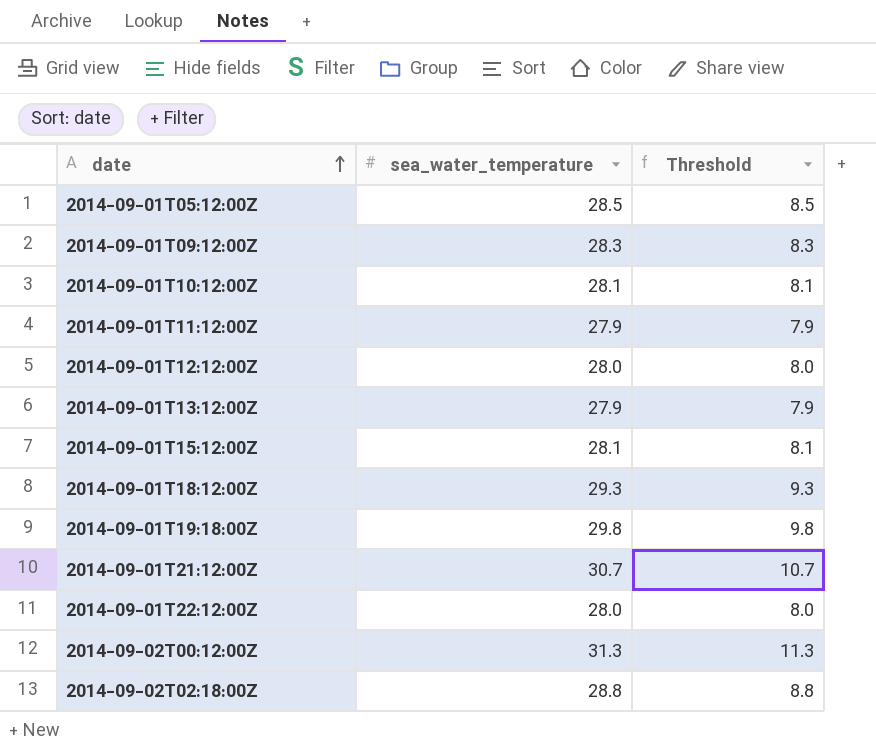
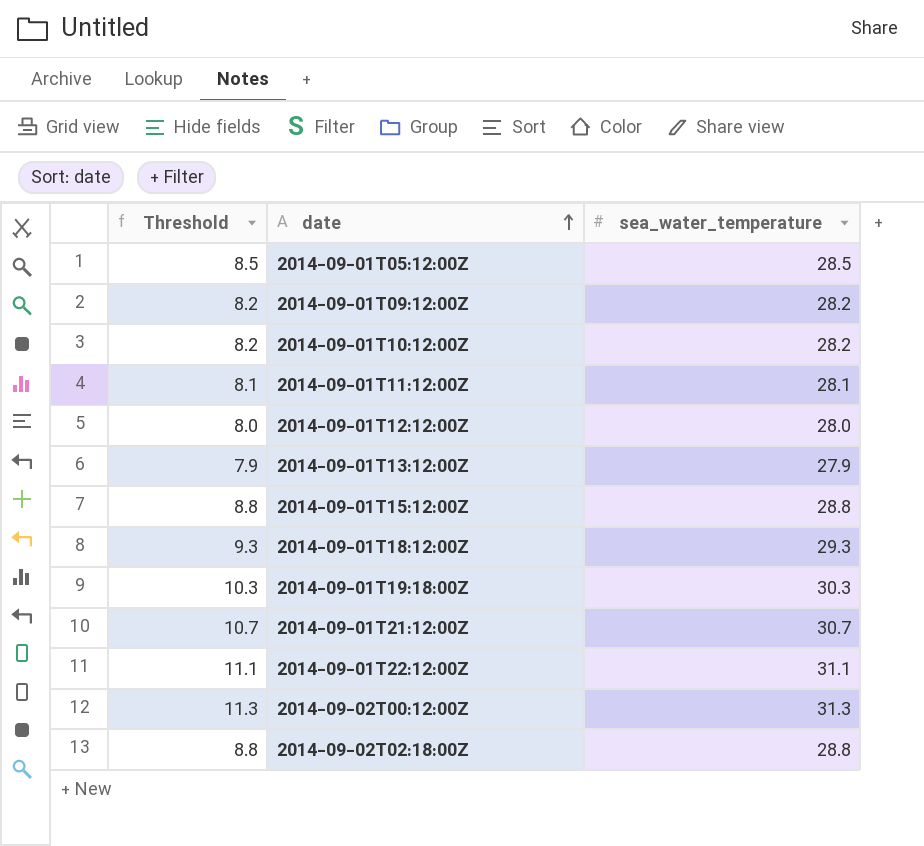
column Threshold | position: 3 -> 1
2014-09-01T09:12:00Z | Threshold: 8.3 -> 8.2
2014-09-01T09:12:00Z | sea_water_temperature: 28.3 -> 28.2
2014-09-01T10:12:00Z | Threshold: 8.1 -> 8.2
2014-09-01T10:12:00Z | sea_water_temperature: 28.1 -> 28.2
2014-09-01T11:12:00Z | Threshold: 7.9 -> 8.1
2014-09-01T11:12:00Z | sea_water_temperature: 27.9 -> 28.1
2014-09-01T15:12:00Z | Threshold: 8.1 -> 8.8
2014-09-01T15:12:00Z | sea_water_temperature: 28.1 -> 28.8
2014-09-01T19:18:00Z | Threshold: 9.8 -> 10.3
2014-09-01T19:18:00Z | sea_water_temperature: 29.8 -> 30.3
2014-09-01T22:12:00Z | Threshold: 8.0 -> 11.1
2014-09-01T22:12:00Z | sea_water_temperature: 28.0 -> 31.1

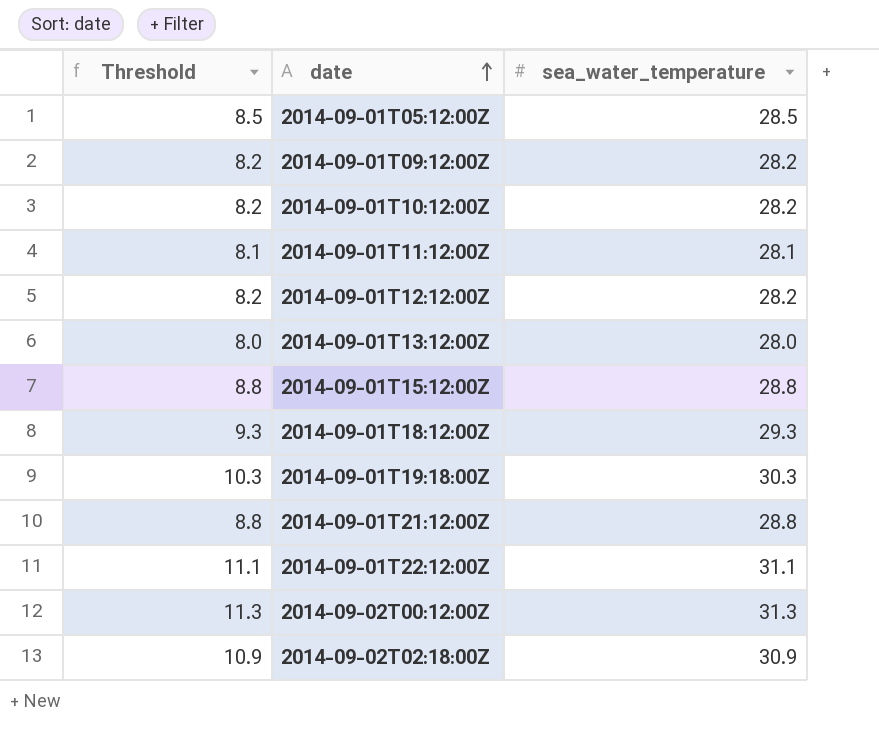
2014-09-01T12:12:00Z | Threshold: 8.0 -> 8.2
2014-09-01T12:12:00Z | sea_water_temperature: 28.0 -> 28.2
2014-09-01T13:12:00Z | Threshold: 7.9 -> 8.0
2014-09-01T13:12:00Z | sea_water_temperature: 27.9 -> 28.0
2014-09-01T21:12:00Z | Threshold: 10.7 -> 8.8
2014-09-01T21:12:00Z | sea_water_temperature: 30.7 -> 28.8
2014-09-02T02:18:00Z | Threshold: 8.8 -> 10.9
2014-09-02T02:18:00Z | sea_water_temperature: 28.8 -> 30.9

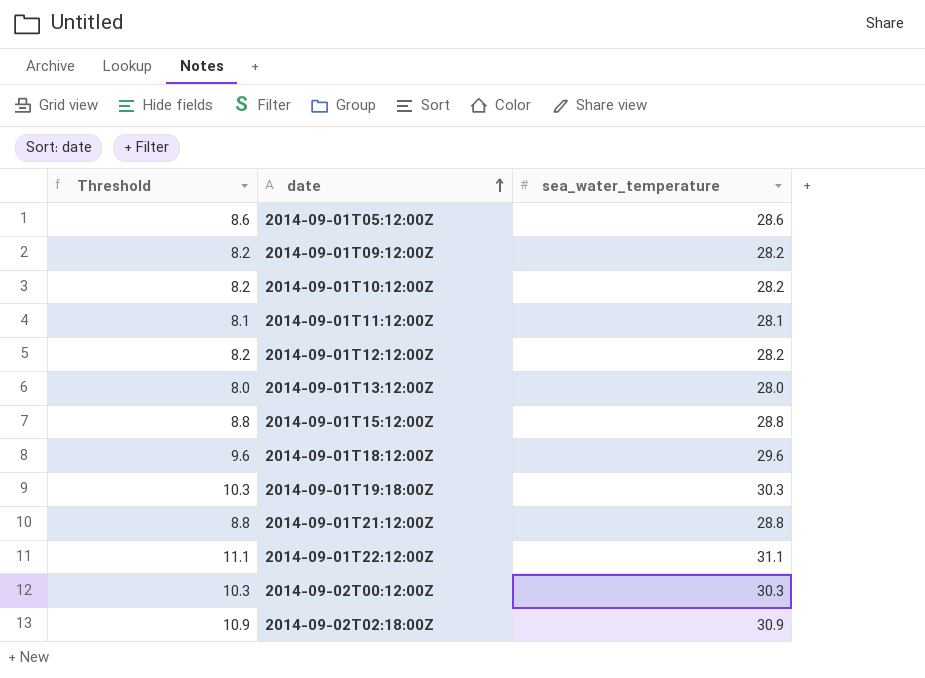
2014-09-01T05:12:00Z | Threshold: 8.5 -> 8.6
2014-09-01T05:12:00Z | sea_water_temperature: 28.5 -> 28.6
2014-09-01T18:12:00Z | Threshold: 9.3 -> 9.6
2014-09-01T18:12:00Z | sea_water_temperature: 29.3 -> 29.6
2014-09-02T00:12:00Z | Threshold: 11.3 -> 10.3
2014-09-02T00:12:00Z | sea_water_temperature: 31.3 -> 30.3

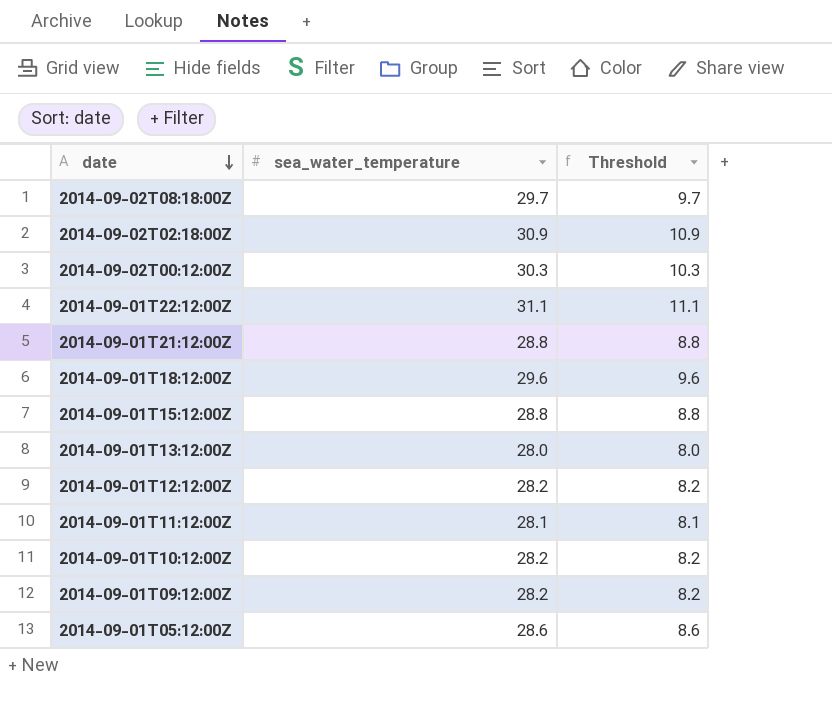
row order: date ascending -> date descending
column Threshold | position: 1 -> 3
row 2014-09-01T19:18:00Z: 10.3 | 30.3 -> none
row 2014-09-02T08:18:00Z: none -> 29.7 | 9.7

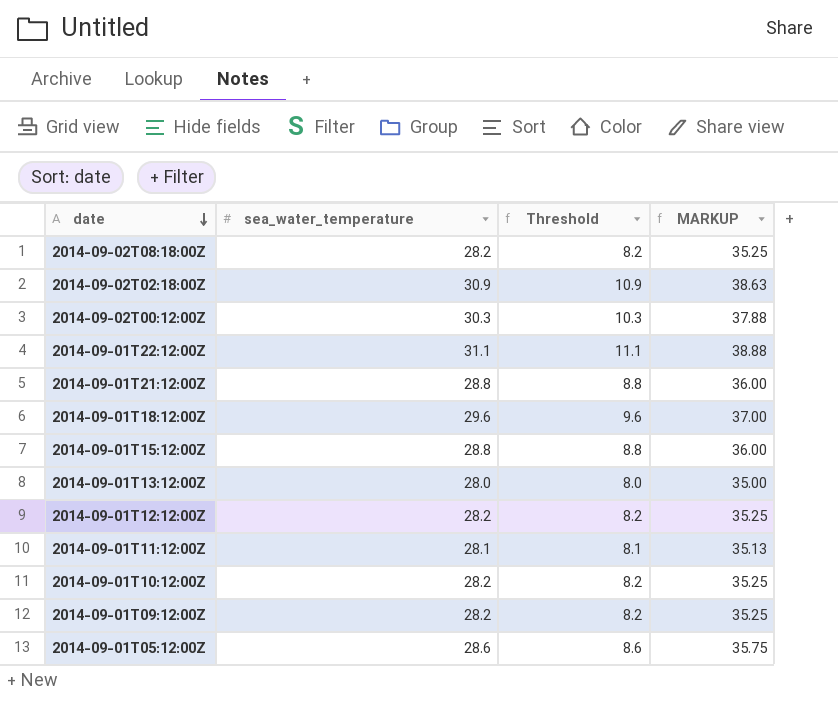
column MARKUP | formula: none -> [sea_water_temperature] * 1.25
2014-09-02T08:18:00Z | sea_water_temperature: 29.7 -> 28.2
2014-09-02T08:18:00Z | Threshold: 9.7 -> 8.2

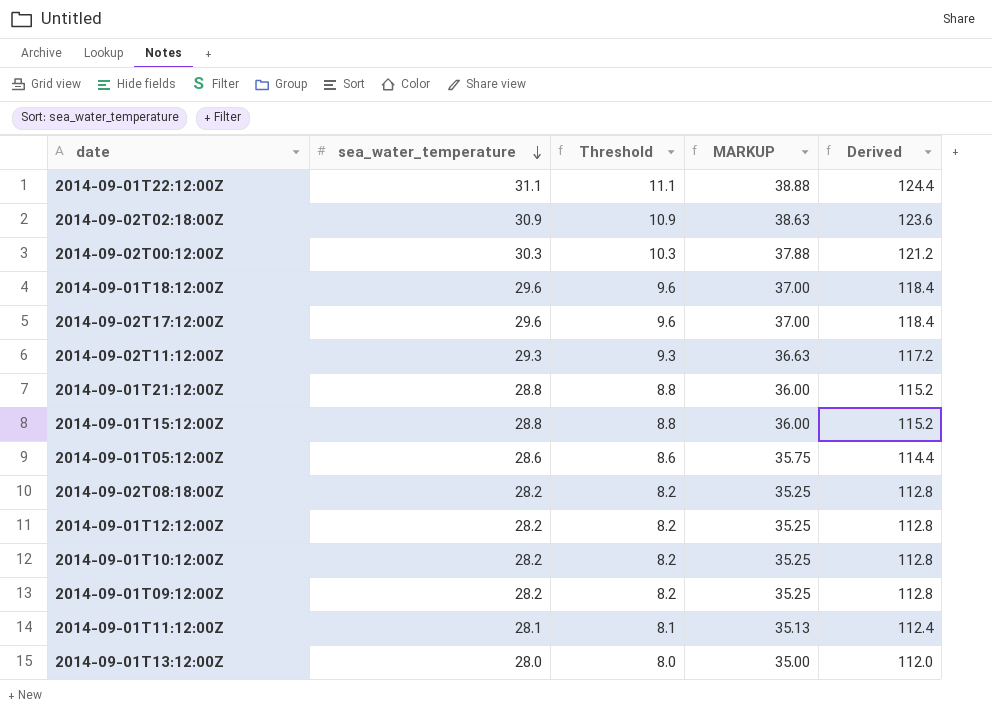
row order: date descending -> sea_water_temperature descending
column Derived | formula: none -> [sea_water_temperature] * 4
row 2014-09-02T17:12:00Z: none -> 29.6 | 9.6 | 37.00 | 118.4
row 2014-09-02T11:12:00Z: none -> 29.3 | 9.3 | 36.63 | 117.2

